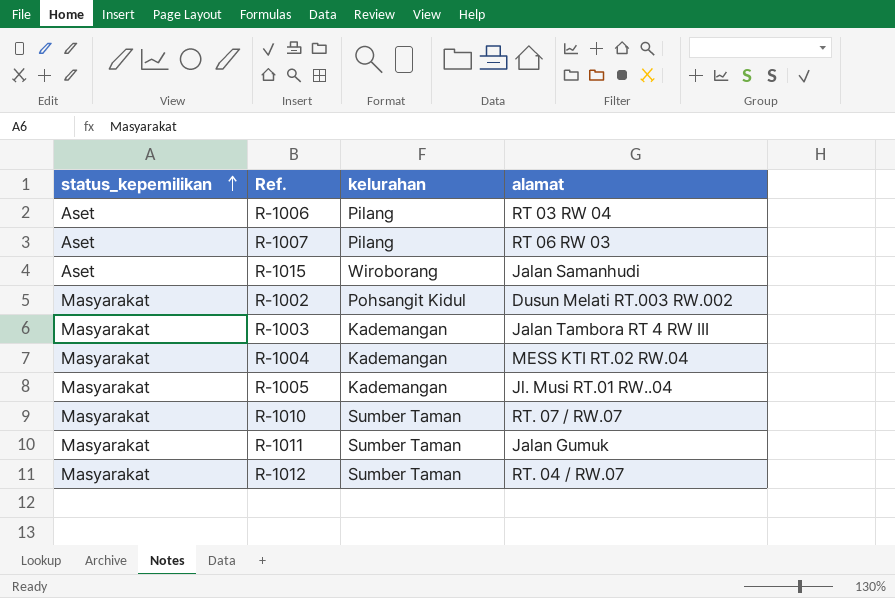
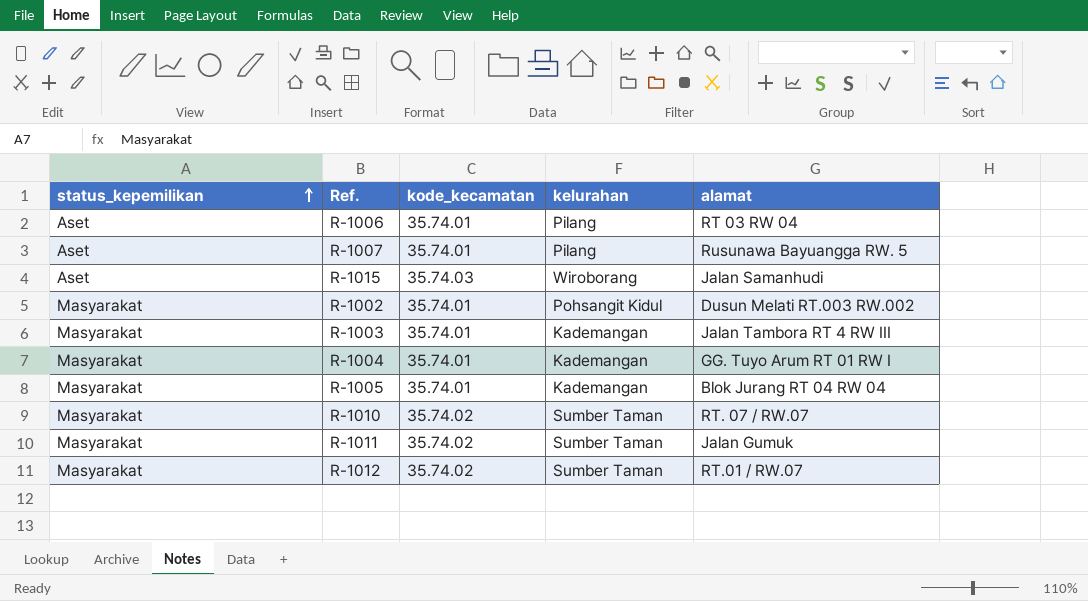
column kode_kecamatan | position: none -> 3
R-1007 | alamat: RT 06 RW 03 -> Rusunawa Bayuangga RW. 5
R-1004 | alamat: MESS KTI RT.02 RW.04 -> GG. Tuyo Arum RT 01 RW I
R-1005 | alamat: Jl. Musi RT.01 RW..04 -> Blok Jurang RT 04 RW 04
R-1012 | alamat: RT. 04 / RW.07 -> RT.01 / RW.07

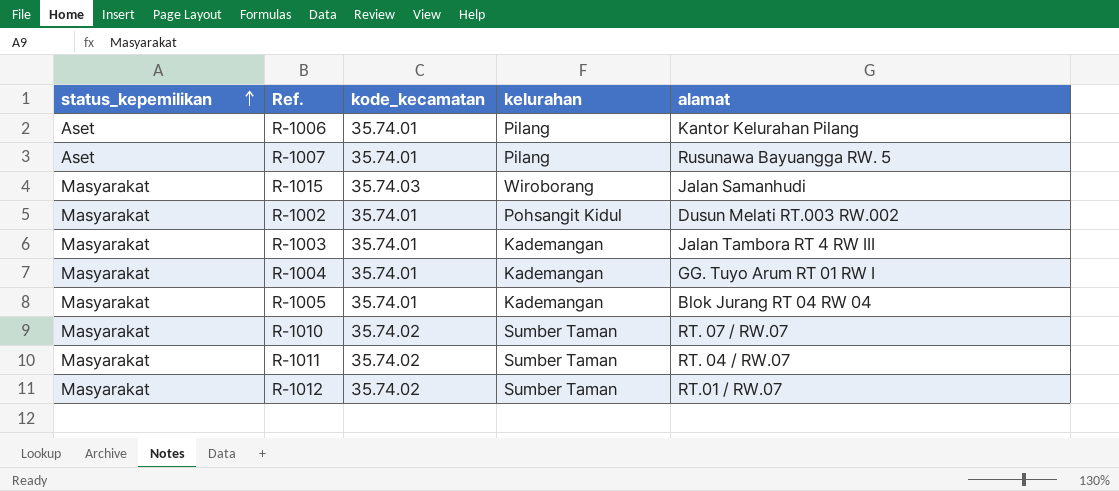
R-1006 | alamat: RT 03 RW 04 -> Kantor Kelurahan Pilang
R-1015 | status_kepemilikan: Aset -> Masyarakat
R-1011 | alamat: Jalan Gumuk -> RT. 04 / RW.07

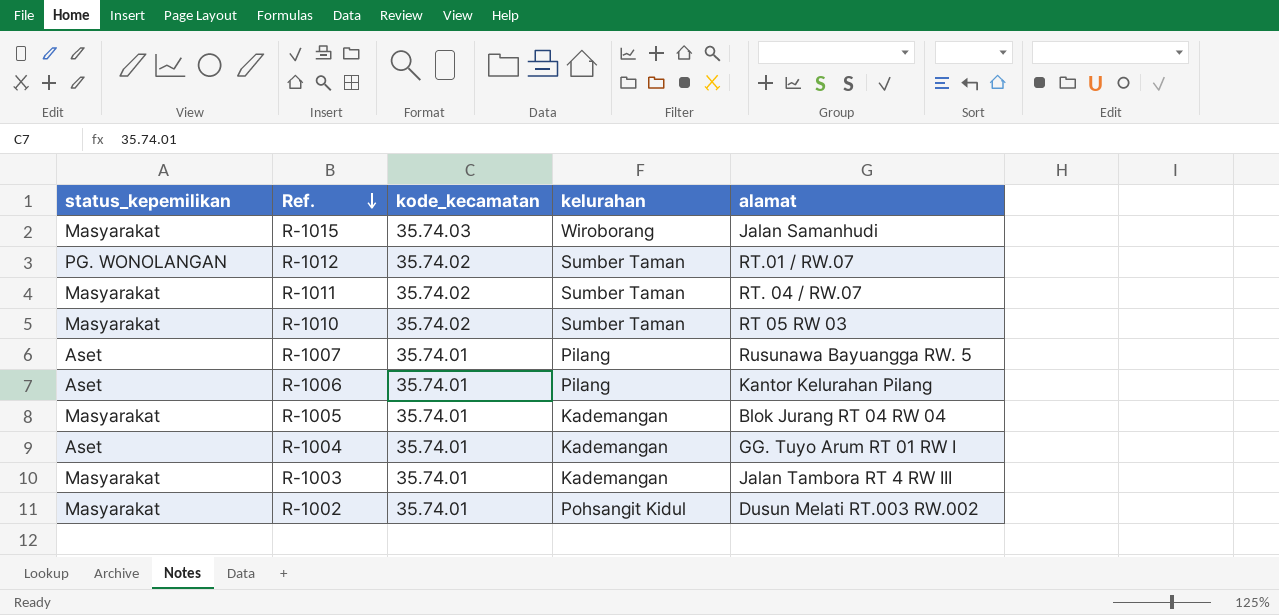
row order: status_kepemilikan ascending -> Ref. descending
R-1012 | status_kepemilikan: Masyarakat -> PG. WONOLANGAN
R-1010 | alamat: RT. 07 / RW.07 -> RT 05 RW 03
R-1004 | status_kepemilikan: Masyarakat -> Aset

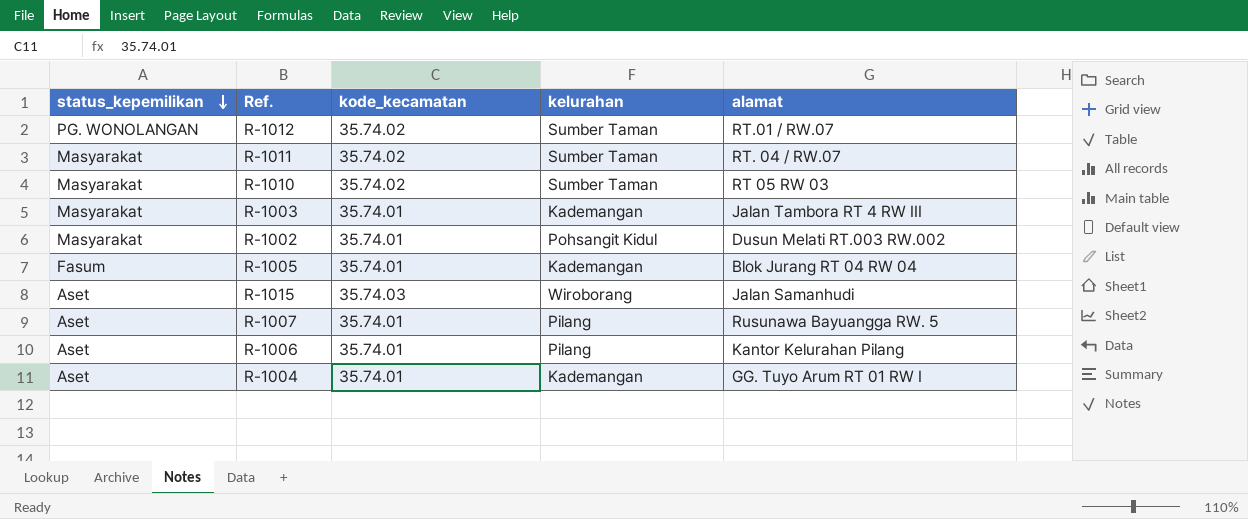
row order: Ref. descending -> status_kepemilikan descending
R-1005 | status_kepemilikan: Masyarakat -> Fasum
R-1015 | status_kepemilikan: Masyarakat -> Aset

